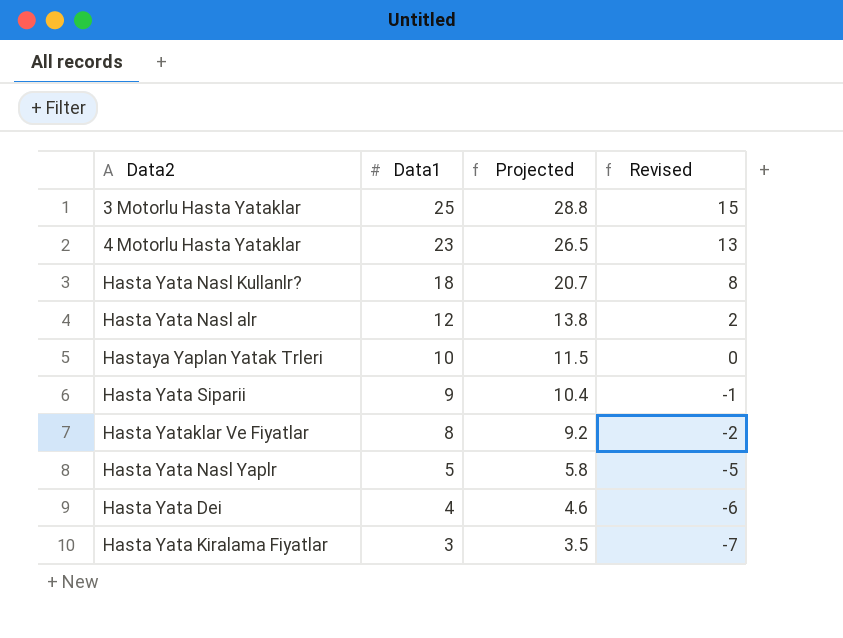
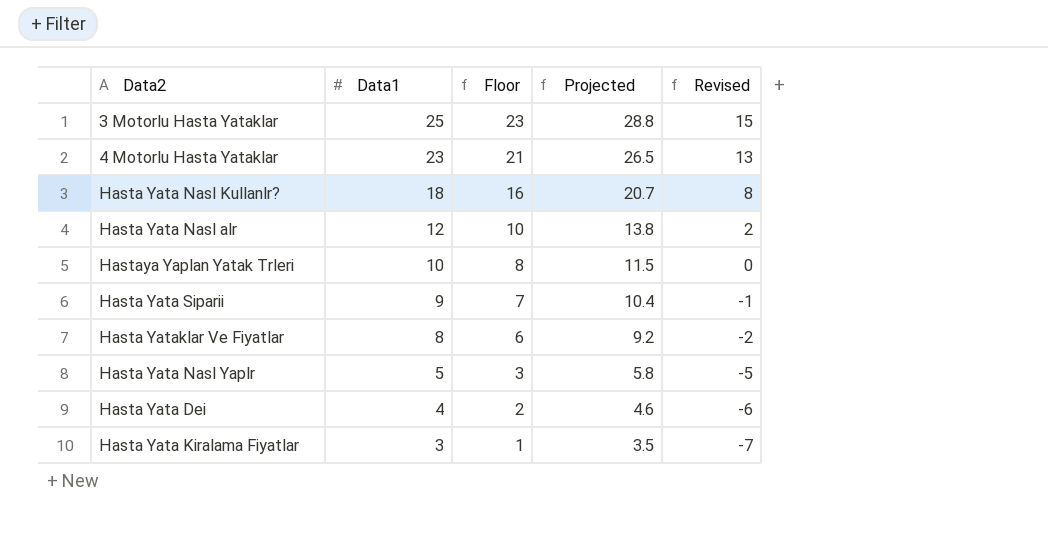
column Floor | formula: none -> [Data1] - 2

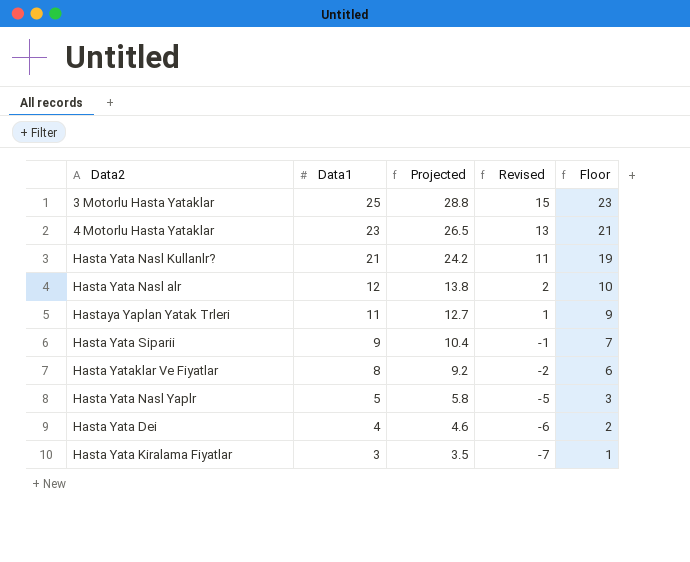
column Floor | position: 3 -> 5
Hasta Yata Nasl Kullanlr? | Data1: 18 -> 21
Hasta Yata Nasl Kullanlr? | Projected: 20.7 -> 24.2
Hasta Yata Nasl Kullanlr? | Revised: 8 -> 11
Hasta Yata Nasl Kullanlr? | Floor: 16 -> 19
Hastaya Yaplan Yatak Trleri | Data1: 10 -> 11
Hastaya Yaplan Yatak Trleri | Projected: 11.5 -> 12.7
Hastaya Yaplan Yatak Trleri | Revised: 0 -> 1
Hastaya Yaplan Yatak Trleri | Floor: 8 -> 9

